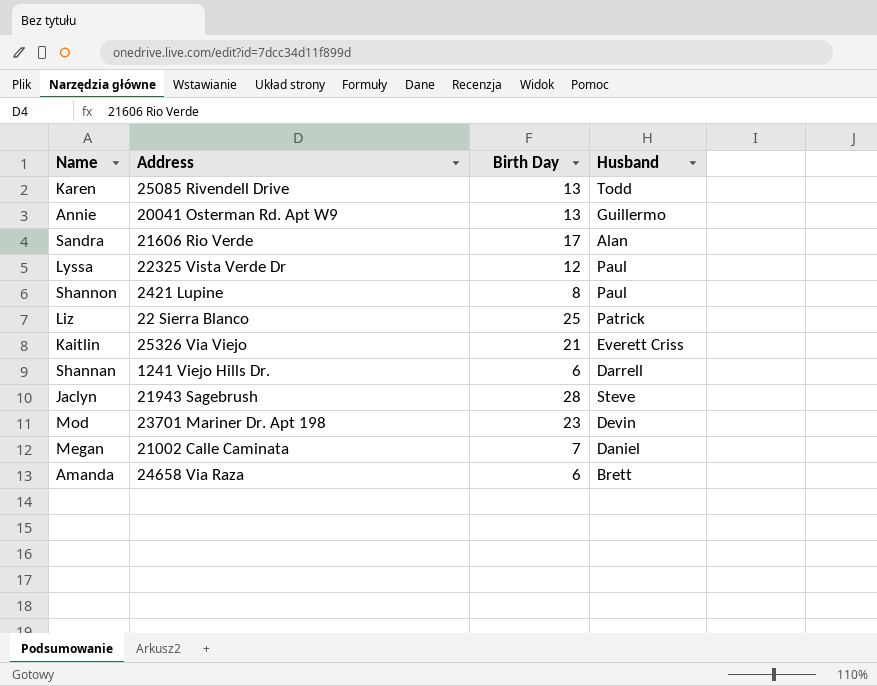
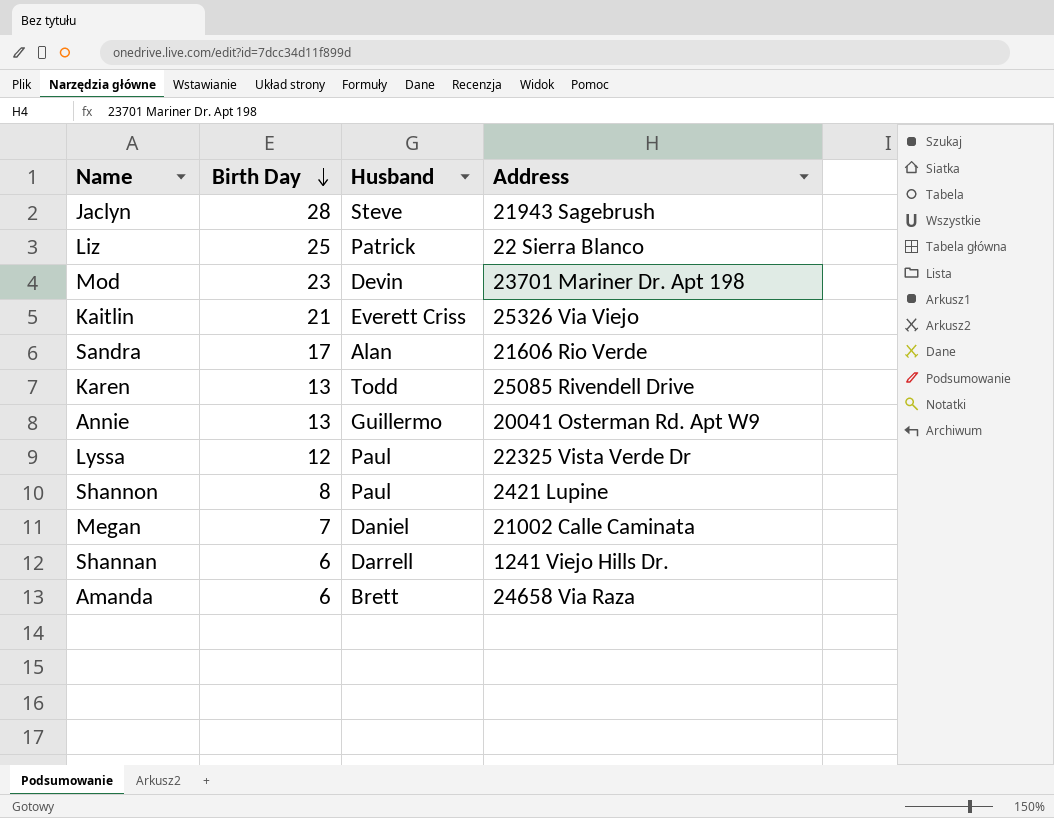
row order: none -> Birth Day descending
column Address | position: 2 -> 4

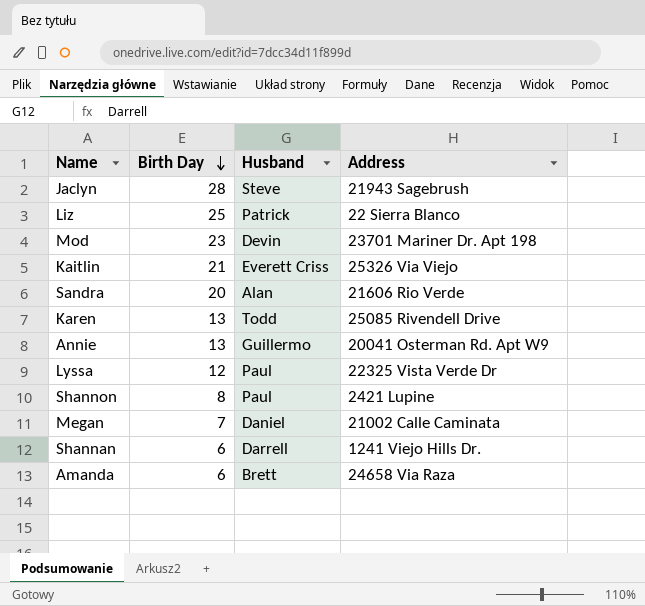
Sandra | Birth Day: 17 -> 20

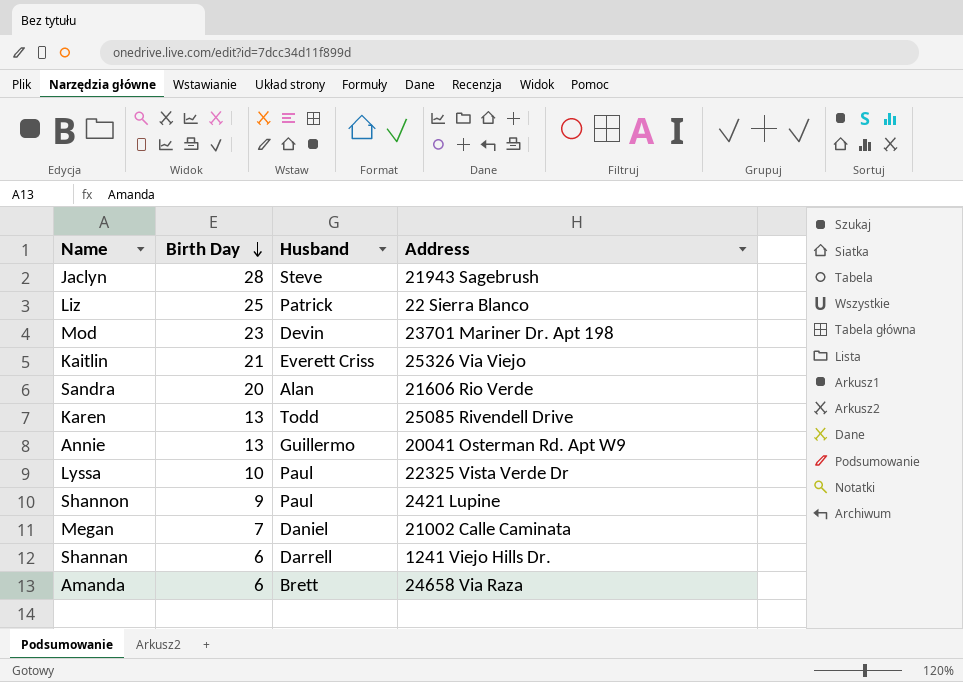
Lyssa | Birth Day: 12 -> 10
Shannon | Birth Day: 8 -> 9

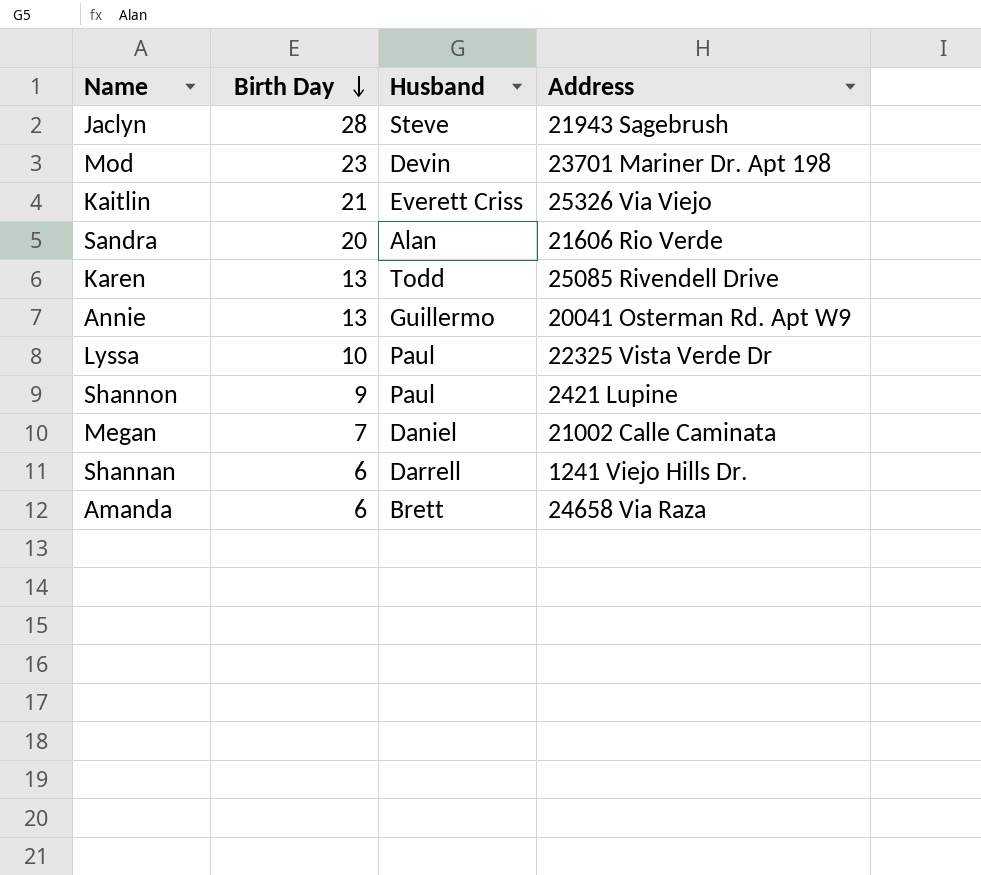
row Liz: 25 | Patrick | 22 Sierra Blanco -> none

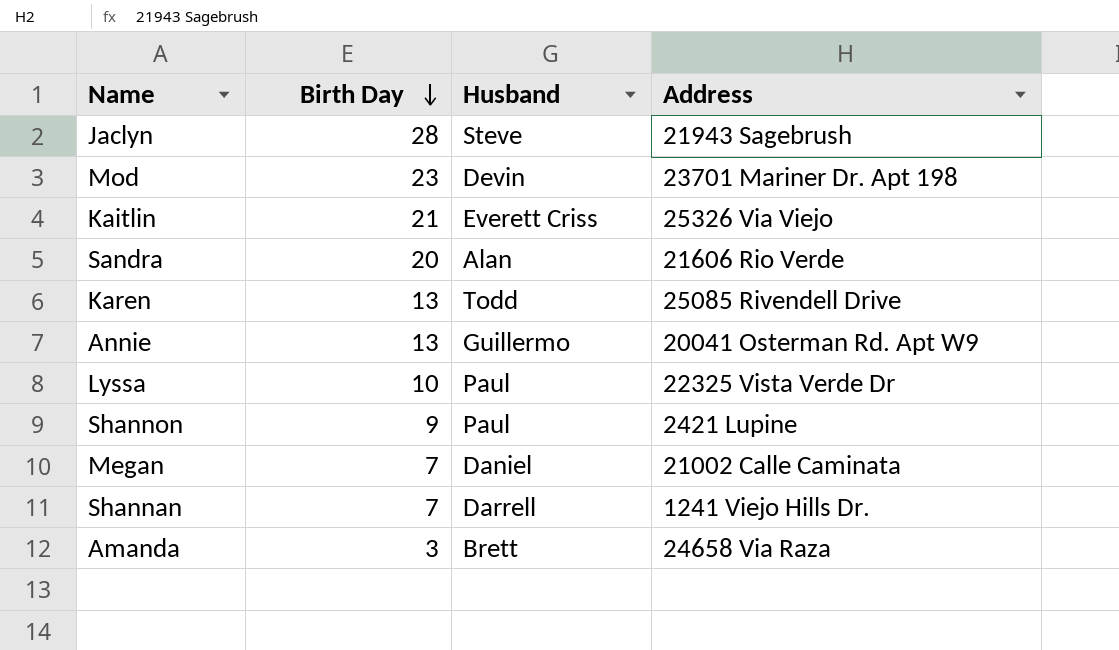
Shannan | Birth Day: 6 -> 7
Amanda | Birth Day: 6 -> 3

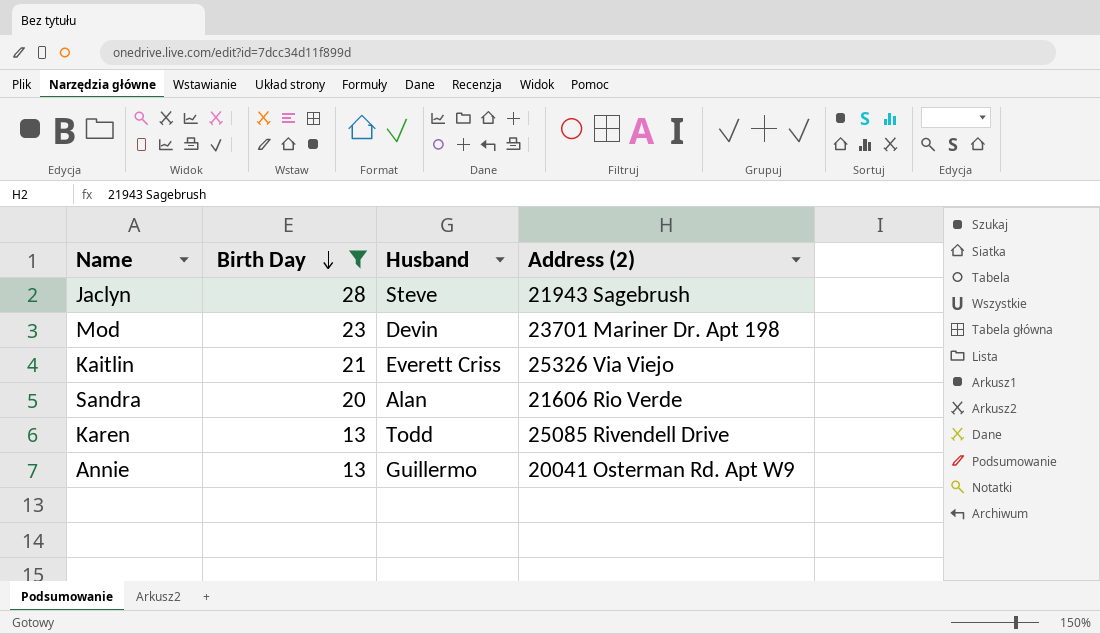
filter: none -> Birth Day >= 13
column name: Address -> Address (2)

